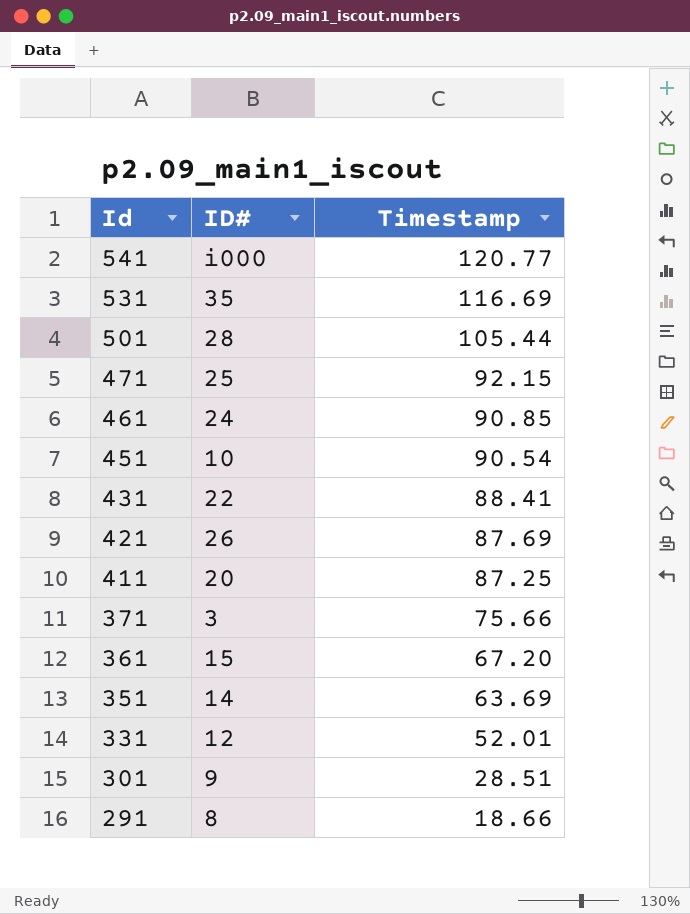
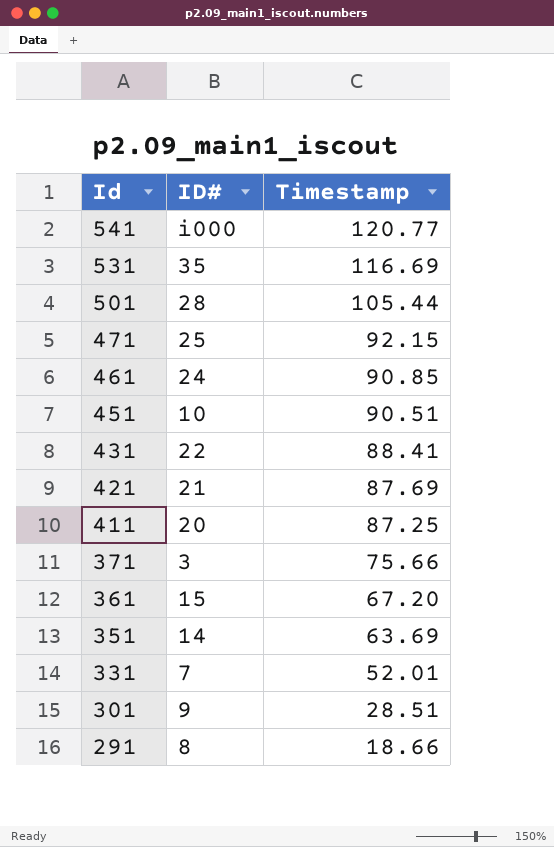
451 | Timestamp: 90.54 -> 90.51
421 | ID#: 26 -> 21
331 | ID#: 12 -> 7

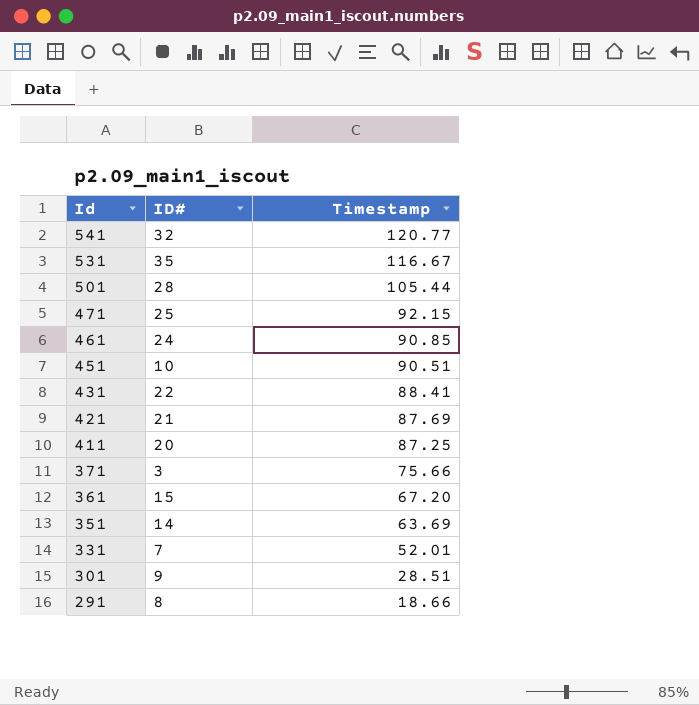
541 | ID#: i000 -> 32
531 | Timestamp: 116.69 -> 116.67

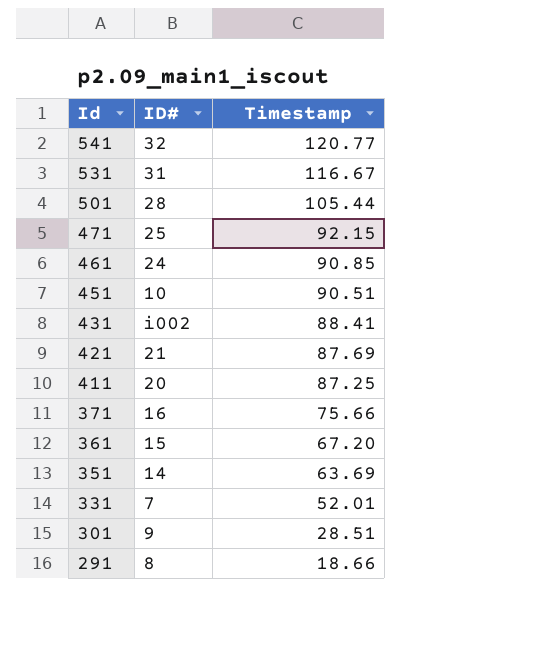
531 | ID#: 35 -> 31
431 | ID#: 22 -> i002
371 | ID#: 3 -> 16

